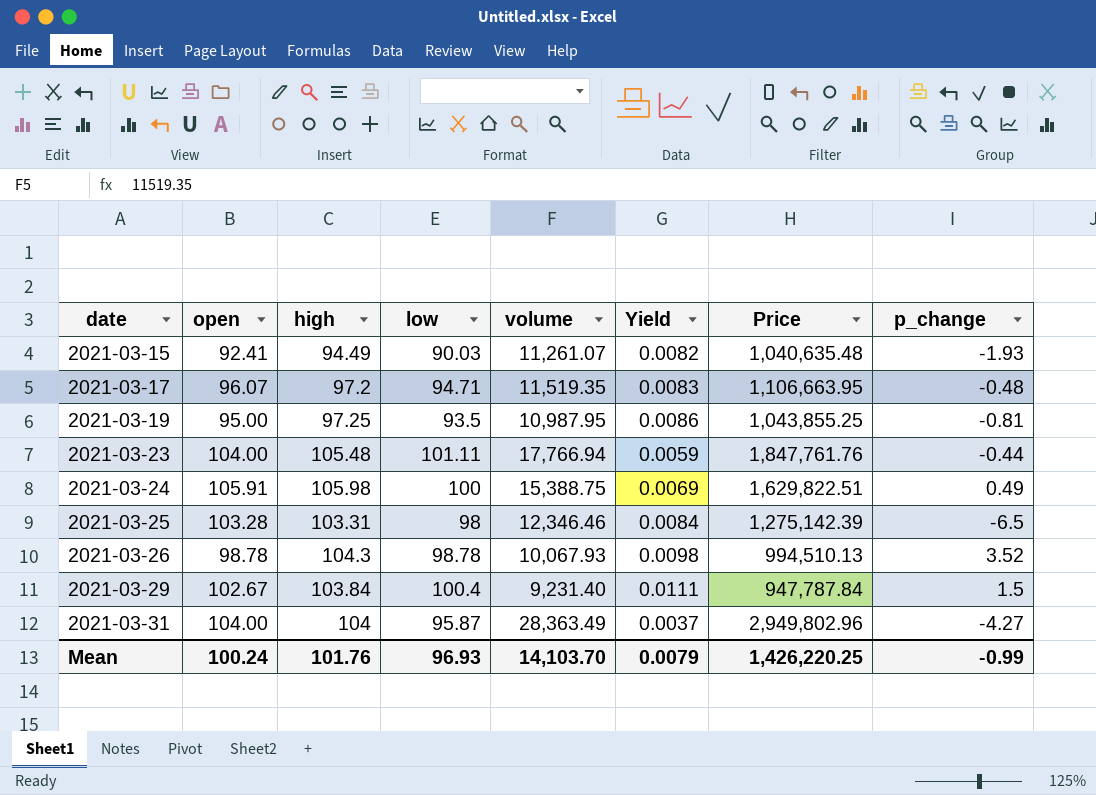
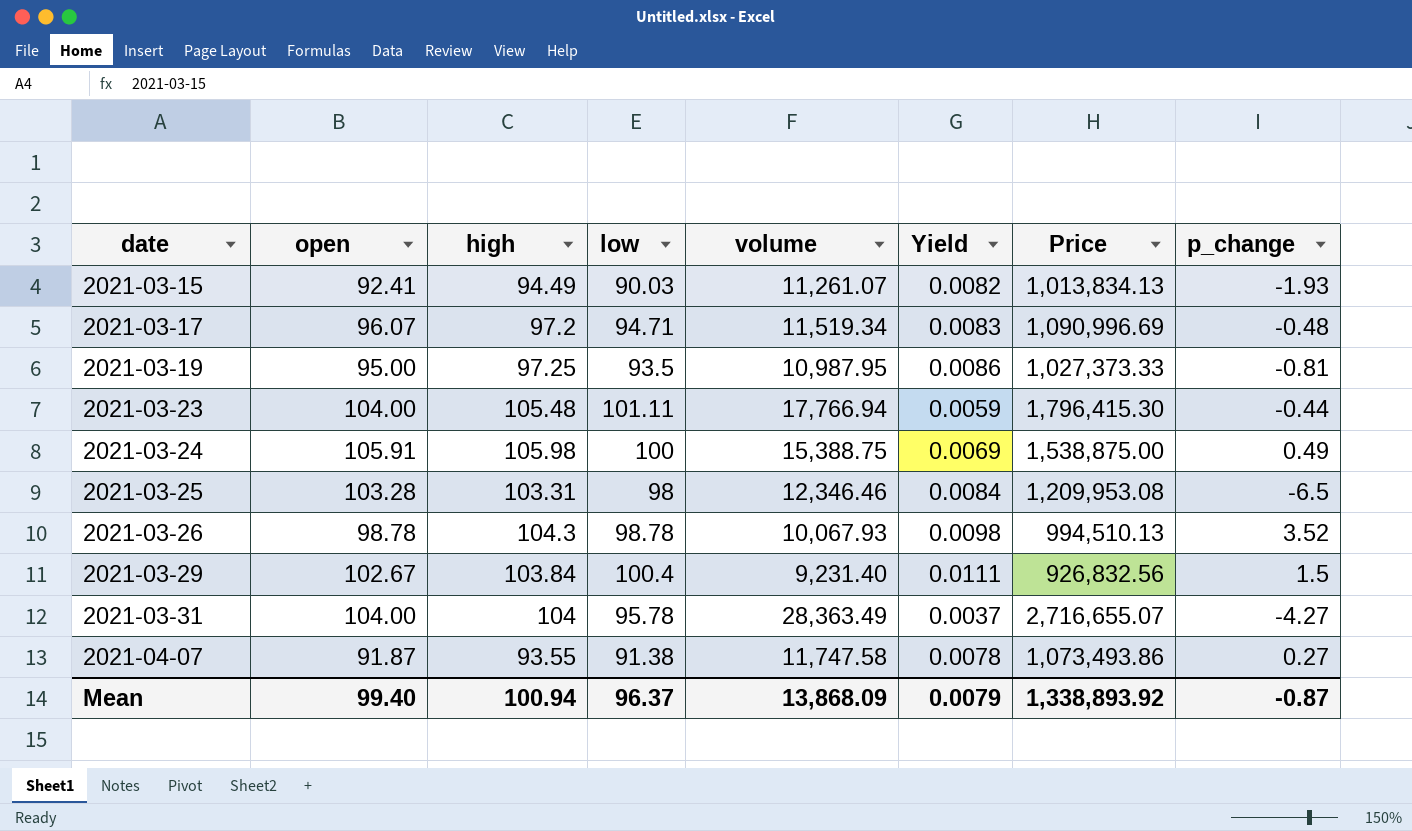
column Price | formula: [open] * [volume] -> [low] * [volume]
2021-03-17 | volume: 11,519.35 -> 11,519.34
2021-03-31 | low: 95.87 -> 95.78
row 2021-04-07: none -> 91.87 | 93.55 | 91.38 | 11,747.58 | 0.0078 | 1,073,493.86 | 0.27
Mean | open: 100.24 -> 99.40
Mean | high: 101.76 -> 100.94
Mean | low: 96.93 -> 96.37
Mean | volume: 14,103.70 -> 13,868.09
Mean | Price: 1,426,220.25 -> 1,338,893.92
Mean | p_change: -0.99 -> -0.87

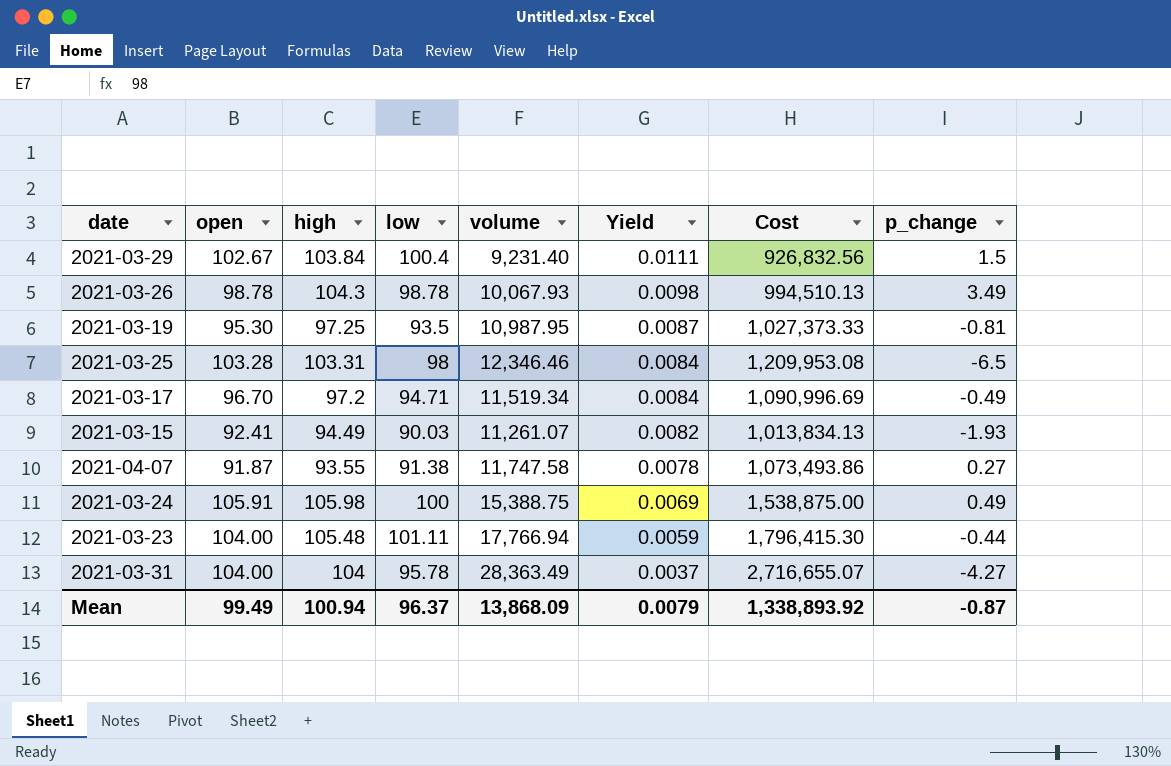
row order: date ascending -> Yield descending
column name: Price -> Cost
2021-03-26 | p_change: 3.52 -> 3.49
2021-03-19 | open: 95.00 -> 95.30
2021-03-19 | Yield: 0.0086 -> 0.0087
2021-03-17 | open: 96.07 -> 96.70
2021-03-17 | Yield: 0.0083 -> 0.0084
2021-03-17 | p_change: -0.48 -> -0.49
Mean | open: 99.40 -> 99.49

